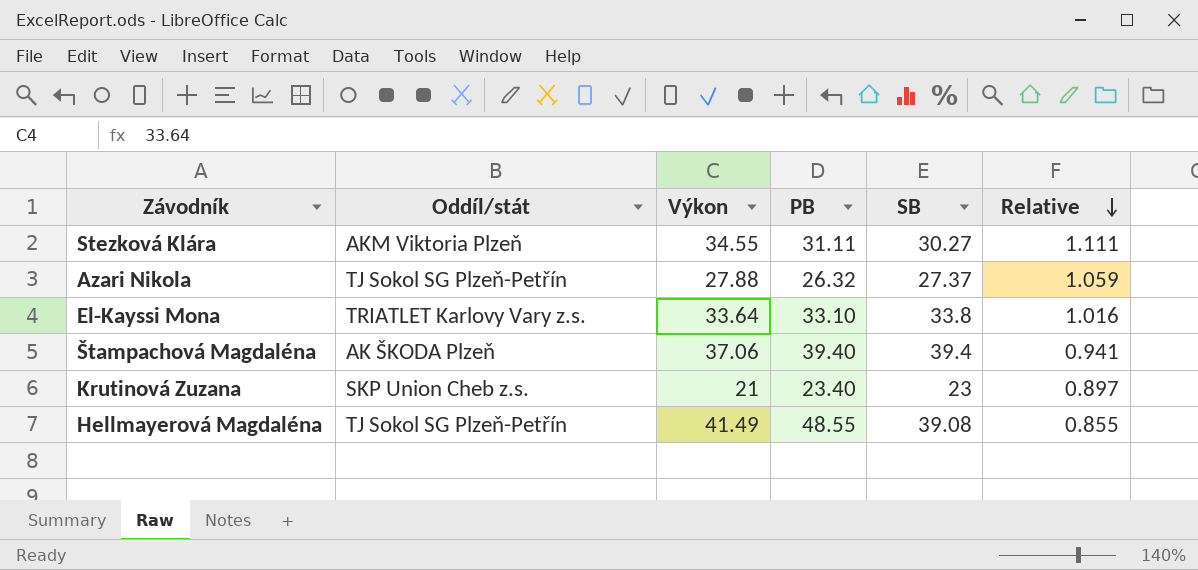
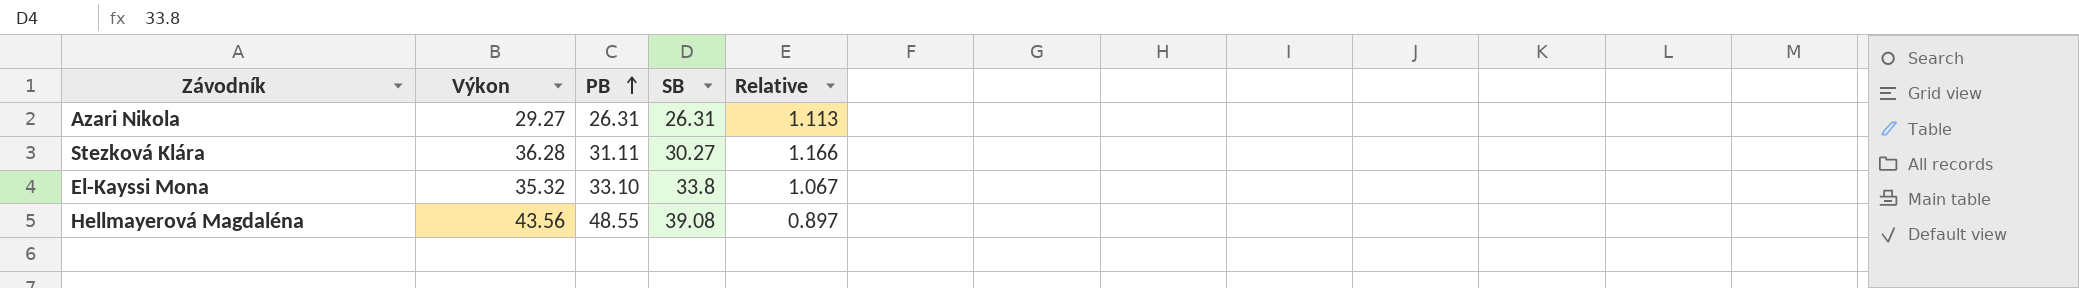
row order: Relative descending -> PB ascending
column Oddíl/stát | position: 2 -> none
row Štampachová Magdaléna: AK ŠKODA Plzeň | 37.06 | 39.40 | 39.4 | 0.941 -> none
row Krutinová Zuzana: SKP Union Cheb z.s. | 21 | 23.40 | 23 | 0.897 -> none
Azari Nikola | Výkon: 27.88 -> 29.27
Azari Nikola | PB: 26.32 -> 26.31
Azari Nikola | SB: 27.37 -> 26.31
Azari Nikola | Relative: 1.059 -> 1.113
Stezková Klára | Výkon: 34.55 -> 36.28
Stezková Klára | Relative: 1.111 -> 1.166
El-Kayssi Mona | Výkon: 33.64 -> 35.32
El-Kayssi Mona | Relative: 1.016 -> 1.067
Hellmayerová Magdaléna | Výkon: 41.49 -> 43.56
Hellmayerová Magdaléna | Relative: 0.855 -> 0.897

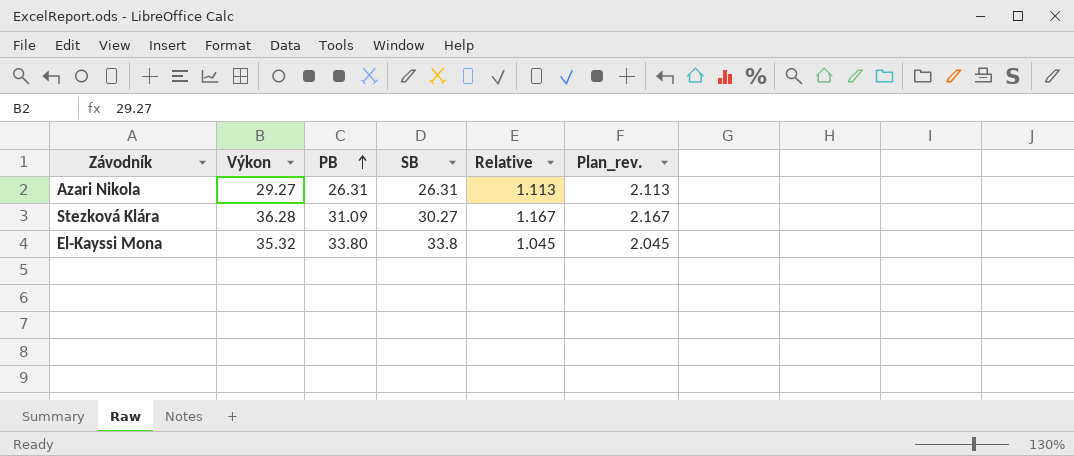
column Plan_rev. | formula: none -> [Relative] + 1
row Hellmayerová Magdaléna: 43.56 | 48.55 | 39.08 | 0.897 -> none
Stezková Klára | PB: 31.11 -> 31.09
Stezková Klára | Relative: 1.166 -> 1.167
El-Kayssi Mona | PB: 33.10 -> 33.80
El-Kayssi Mona | Relative: 1.067 -> 1.045

